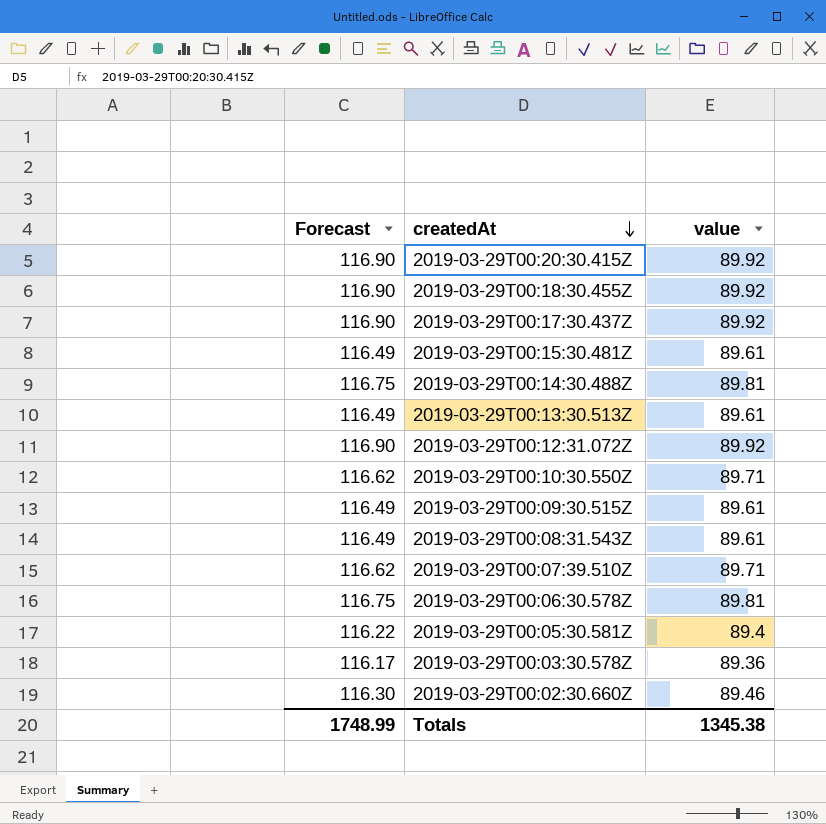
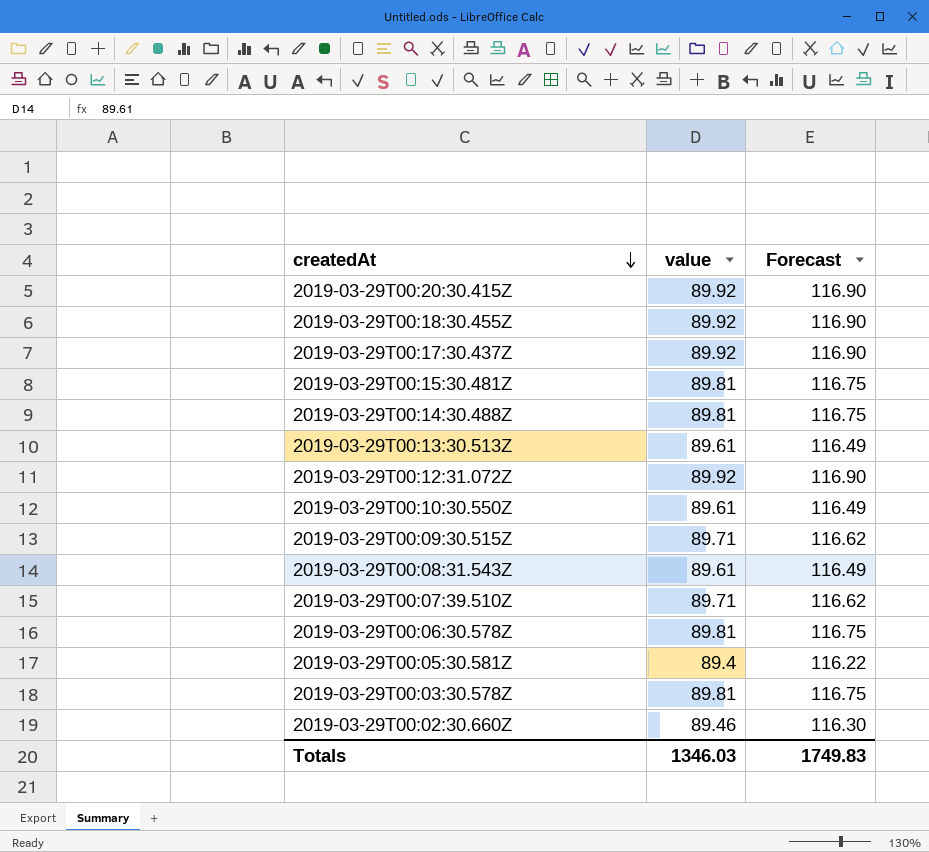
column Forecast | position: 1 -> 3
2019-03-29T00:15:30.481Z | value: 89.61 -> 89.81
2019-03-29T00:15:30.481Z | Forecast: 116.49 -> 116.75
2019-03-29T00:10:30.550Z | value: 89.71 -> 89.61
2019-03-29T00:10:30.550Z | Forecast: 116.62 -> 116.49
2019-03-29T00:09:30.515Z | value: 89.61 -> 89.71
2019-03-29T00:09:30.515Z | Forecast: 116.49 -> 116.62
2019-03-29T00:03:30.578Z | value: 89.36 -> 89.81
2019-03-29T00:03:30.578Z | Forecast: 116.17 -> 116.75
Totals | value: 1345.38 -> 1346.03
Totals | Forecast: 1748.99 -> 1749.83

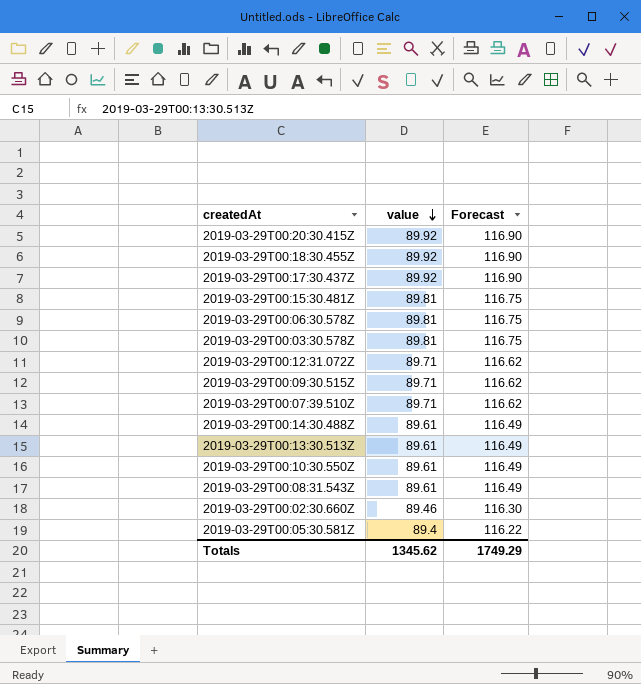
row order: createdAt descending -> value descending
2019-03-29T00:12:31.072Z | value: 89.92 -> 89.71
2019-03-29T00:12:31.072Z | Forecast: 116.90 -> 116.62
2019-03-29T00:14:30.488Z | value: 89.81 -> 89.61
2019-03-29T00:14:30.488Z | Forecast: 116.75 -> 116.49
Totals | value: 1346.03 -> 1345.62
Totals | Forecast: 1749.83 -> 1749.29

